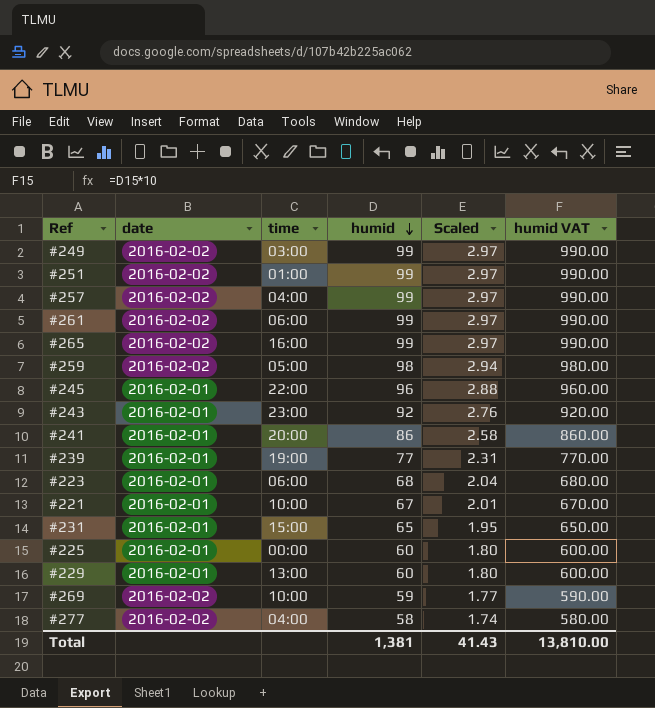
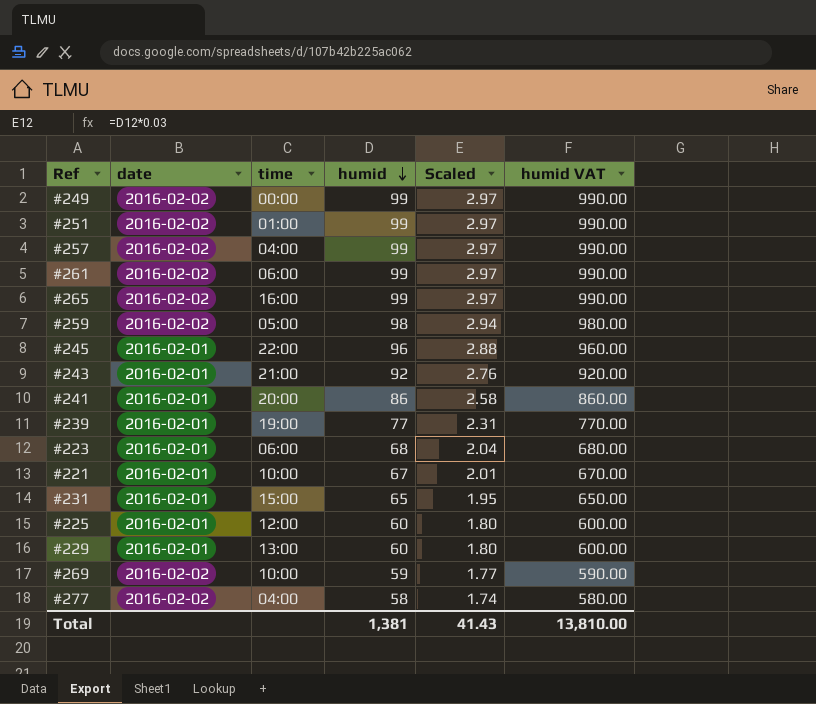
#249 | time: 03:00 -> 00:00
#243 | time: 23:00 -> 21:00
#225 | time: 00:00 -> 12:00

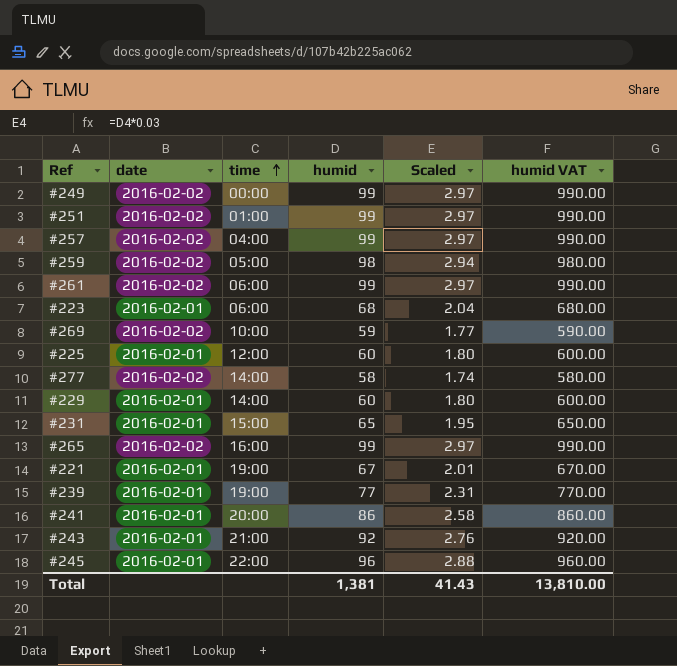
row order: humid descending -> time ascending
#277 | time: 04:00 -> 14:00
#229 | time: 13:00 -> 14:00
#221 | time: 10:00 -> 19:00

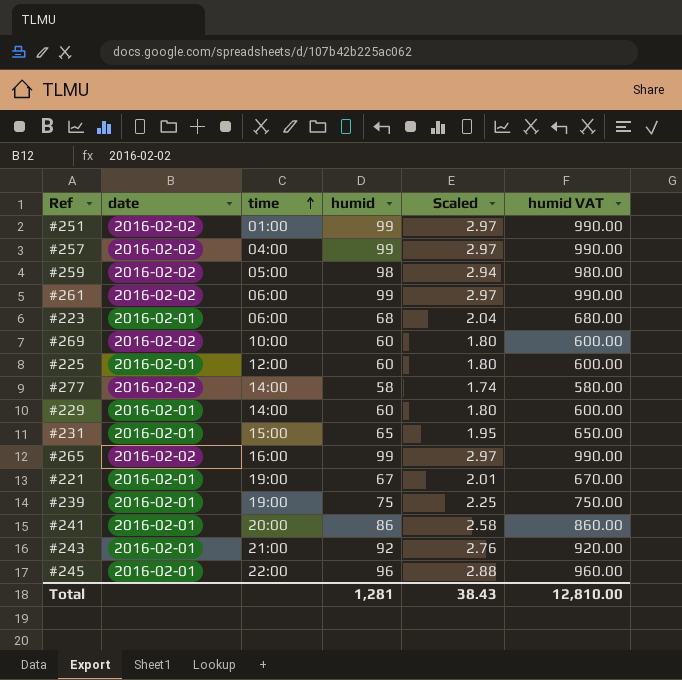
row #249: 2016-02-02 | 00:00 | 99 | 2.97 | 990.00 -> none
#269 | humid: 59 -> 60
#269 | Scaled: 1.77 -> 1.80
#269 | humid VAT: 590.00 -> 600.00
#239 | humid: 77 -> 75
#239 | Scaled: 2.31 -> 2.25
#239 | humid VAT: 770.00 -> 750.00
Total | humid: 1,381 -> 1,281
Total | Scaled: 41.43 -> 38.43
Total | humid VAT: 13,810.00 -> 12,810.00

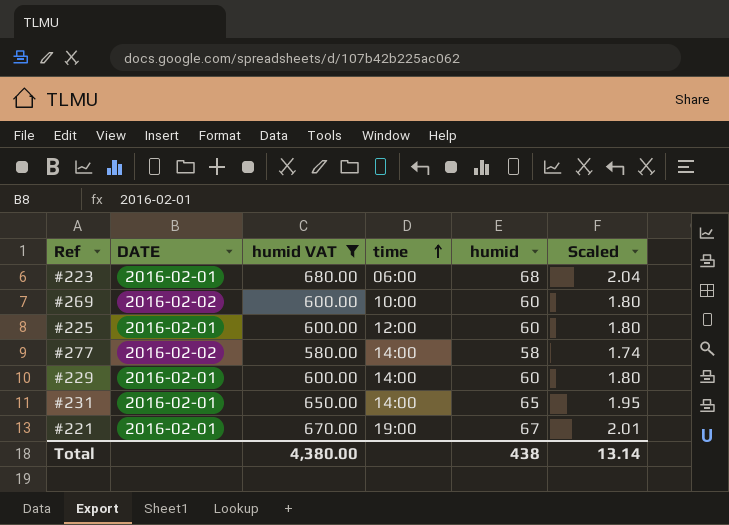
filter: none -> humid VAT <= 680.00
column name: date -> DATE
column humid VAT | position: 6 -> 3
#231 | time: 15:00 -> 14:00
Total | humid VAT: 12,810.00 -> 4,380.00
Total | humid: 1,281 -> 438
Total | Scaled: 38.43 -> 13.14

